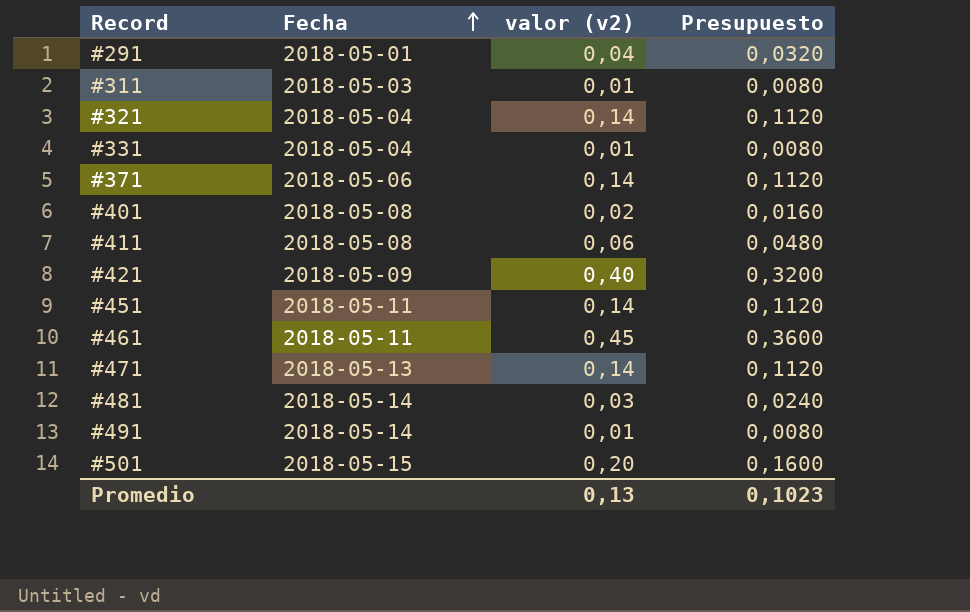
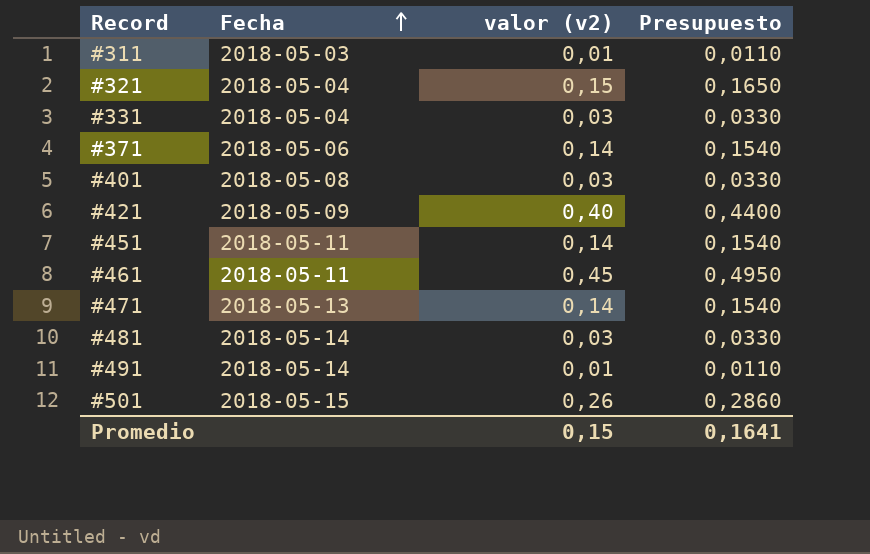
column Presupuesto | formula: [valor (v2)] * 0,8 -> [valor (v2)] * 1,1
row #291: 2018-05-01 | 0,04 | 0,0320 -> none
row #411: 2018-05-08 | 0,06 | 0,0480 -> none
#321 | valor (v2): 0,14 -> 0,15
#331 | valor (v2): 0,01 -> 0,03
#401 | valor (v2): 0,02 -> 0,03
#501 | valor (v2): 0,20 -> 0,26
Promedio | valor (v2): 0,13 -> 0,15
Promedio | Presupuesto: 0,1023 -> 0,1641

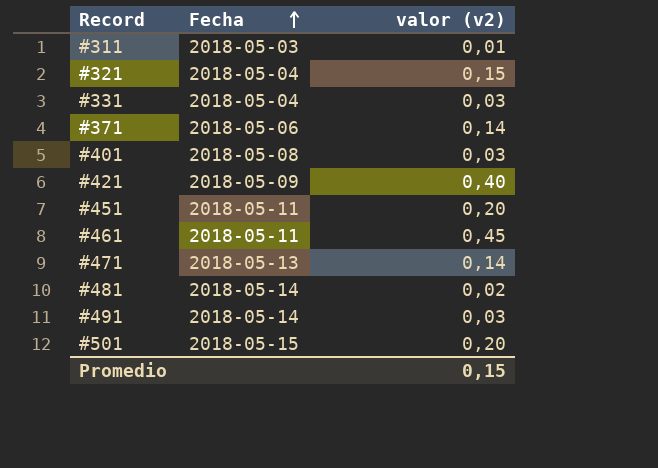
column Presupuesto | formula: [valor (v2)] * 1,1 -> none
#451 | valor (v2): 0,14 -> 0,20
#481 | valor (v2): 0,03 -> 0,02
#491 | valor (v2): 0,01 -> 0,03
#501 | valor (v2): 0,26 -> 0,20

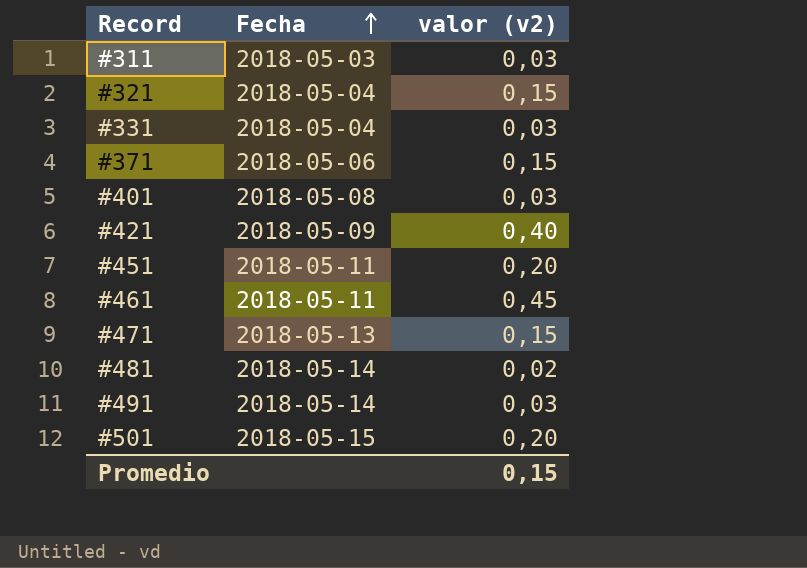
#311 | valor (v2): 0,01 -> 0,03
#371 | valor (v2): 0,14 -> 0,15
#471 | valor (v2): 0,14 -> 0,15

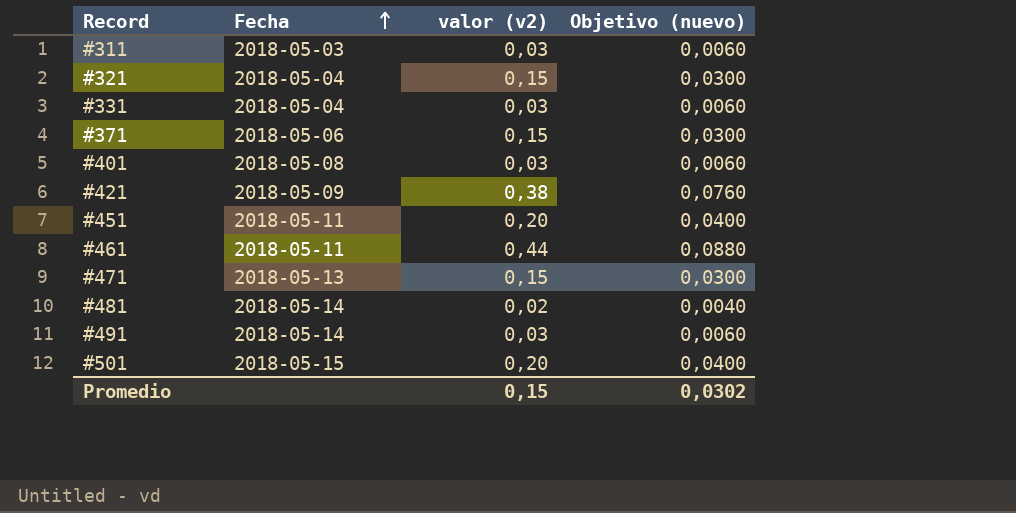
column Objetivo (nuevo) | formula: none -> [valor (v2)] * 0,2
#421 | valor (v2): 0,40 -> 0,38
#461 | valor (v2): 0,45 -> 0,44

